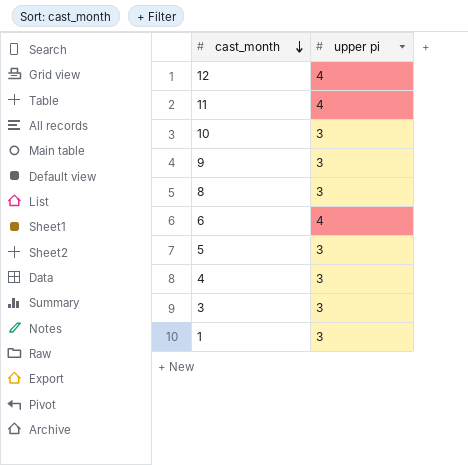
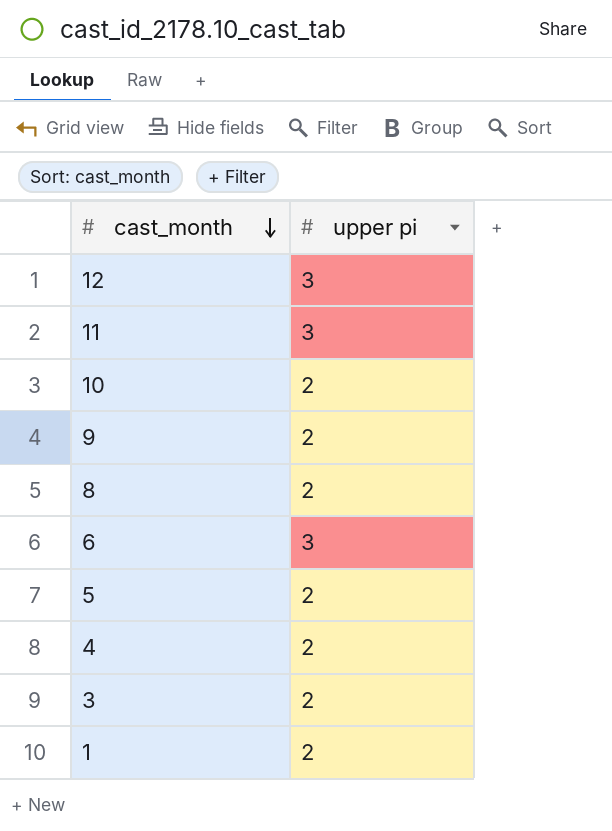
12 | upper pi: 4 -> 3
11 | upper pi: 4 -> 3
10 | upper pi: 3 -> 2
9 | upper pi: 3 -> 2
8 | upper pi: 3 -> 2
6 | upper pi: 4 -> 3
5 | upper pi: 3 -> 2
4 | upper pi: 3 -> 2
3 | upper pi: 3 -> 2
1 | upper pi: 3 -> 2

